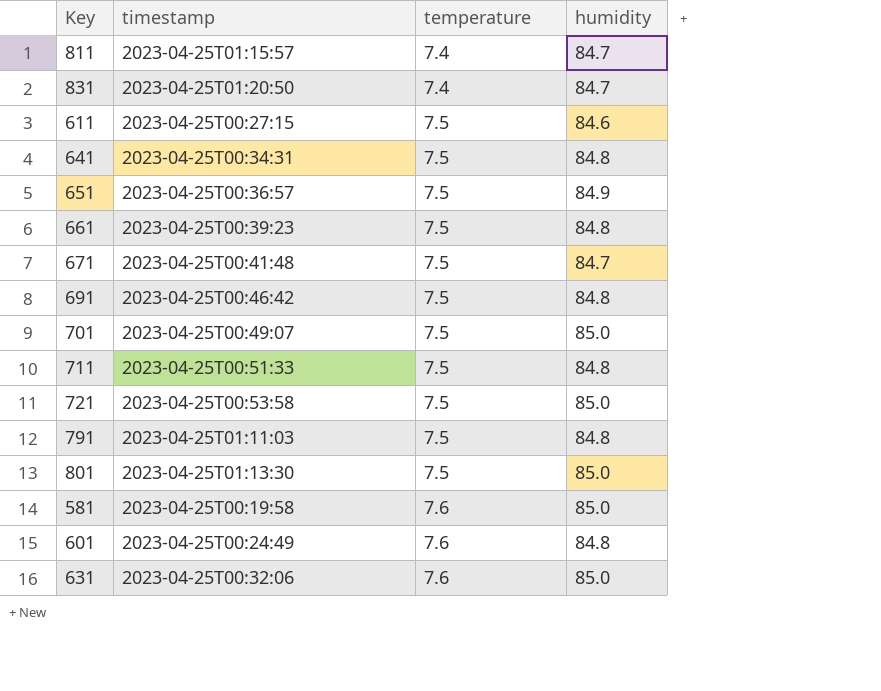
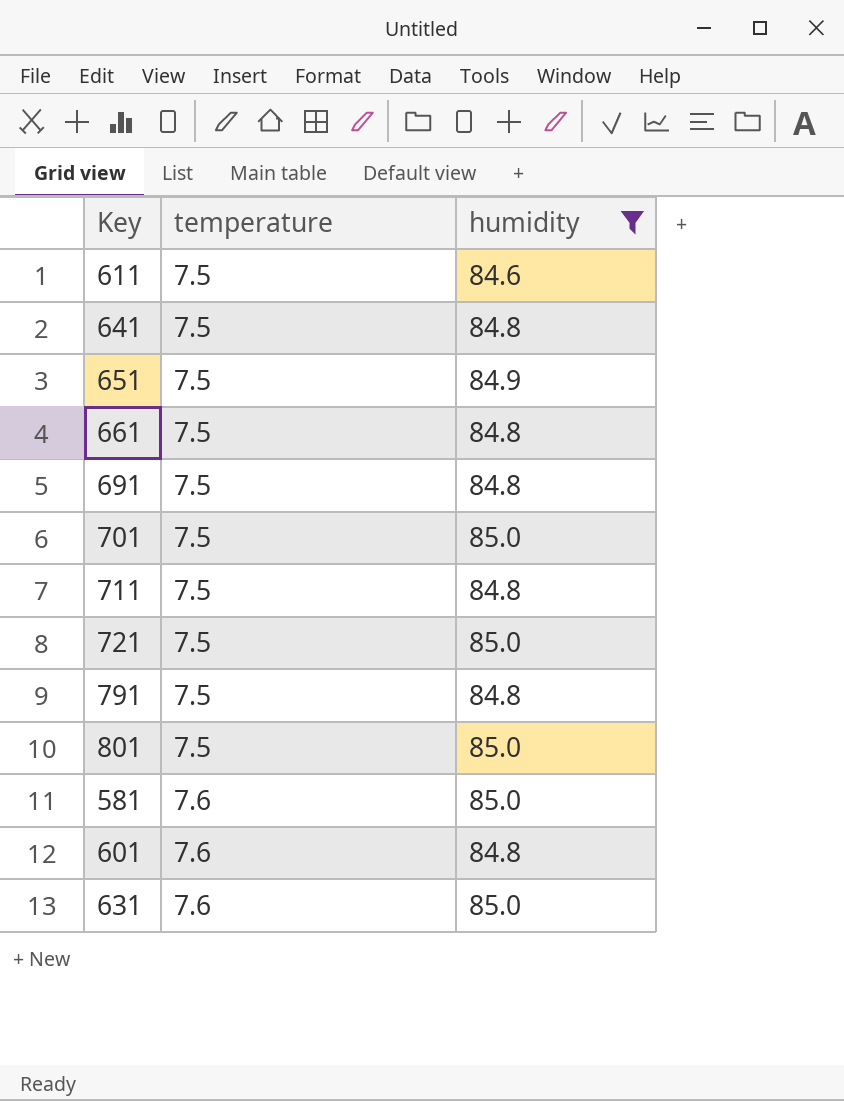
filter: none -> humidity != 84.7
column timestamp | position: 2 -> none

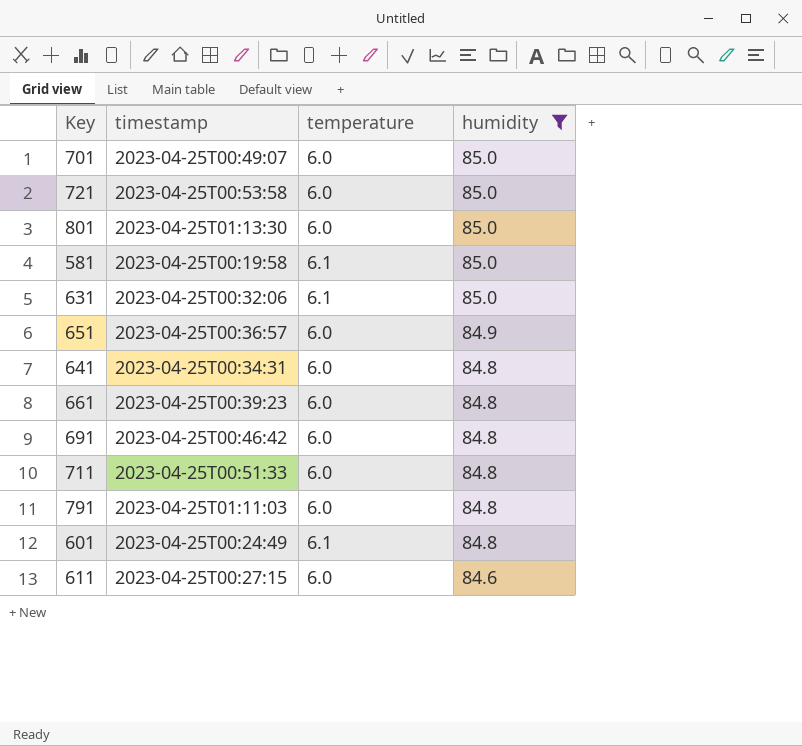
row order: temperature ascending -> humidity descending
column timestamp | position: none -> 2
701 | temperature: 7.5 -> 6.0
721 | temperature: 7.5 -> 6.0
801 | temperature: 7.5 -> 6.0
581 | temperature: 7.6 -> 6.1
631 | temperature: 7.6 -> 6.1
651 | temperature: 7.5 -> 6.0
641 | temperature: 7.5 -> 6.0
661 | temperature: 7.5 -> 6.0
691 | temperature: 7.5 -> 6.0
711 | temperature: 7.5 -> 6.0
791 | temperature: 7.5 -> 6.0
601 | temperature: 7.6 -> 6.1
611 | temperature: 7.5 -> 6.0

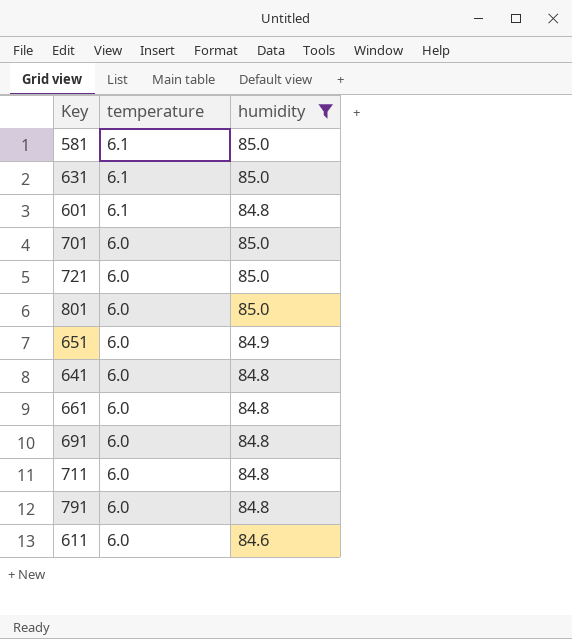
row order: humidity descending -> temperature descending
column timestamp | position: 2 -> none

